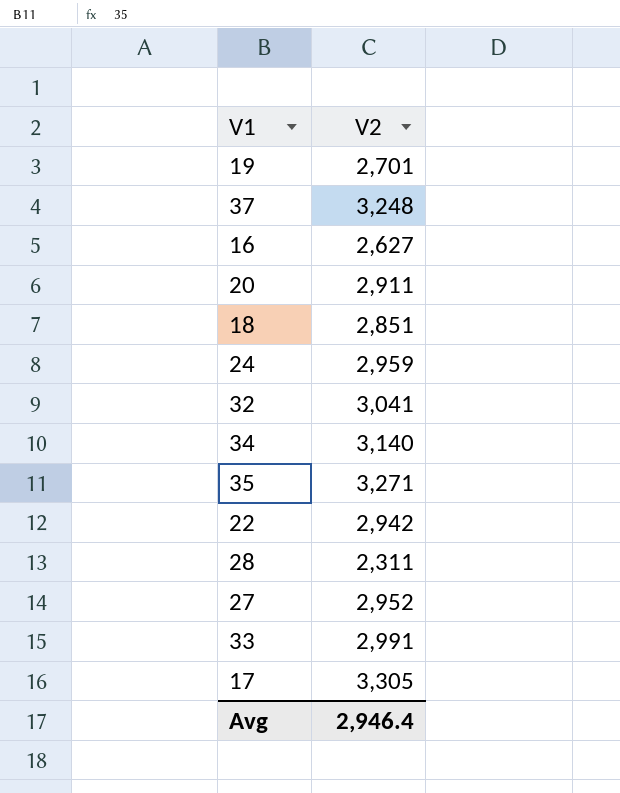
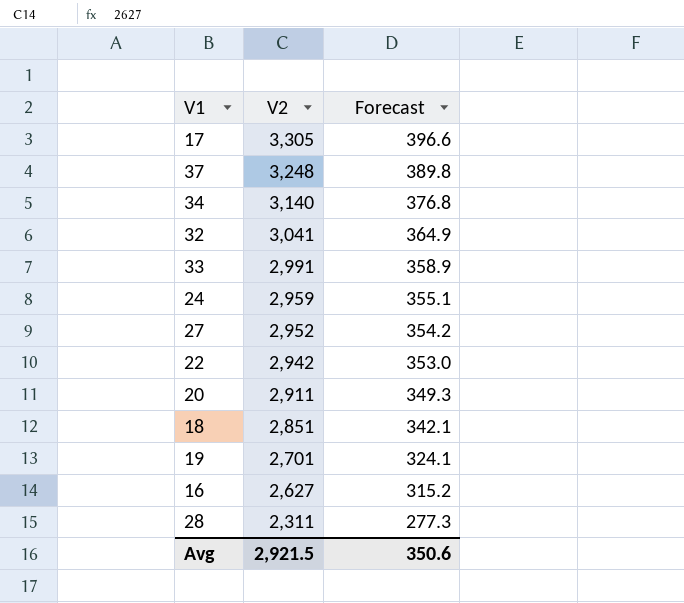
row order: none -> V2 descending
column Forecast | formula: none -> [V2] * 0.12
row 35: 3,271 -> none
Avg | V2: 2,946.4 -> 2,921.5

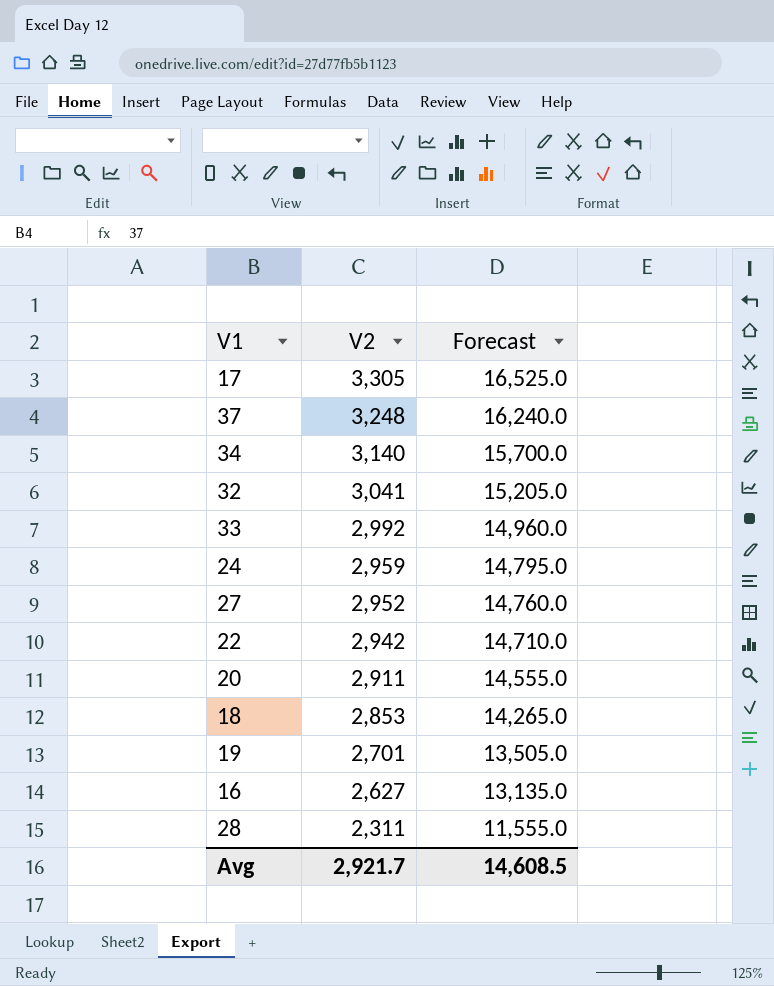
column Forecast | formula: [V2] * 0.12 -> [V2] * 5
33 | V2: 2,991 -> 2,992
18 | V2: 2,851 -> 2,853
Avg | V2: 2,921.5 -> 2,921.7
Avg | Forecast: 350.6 -> 14,608.5

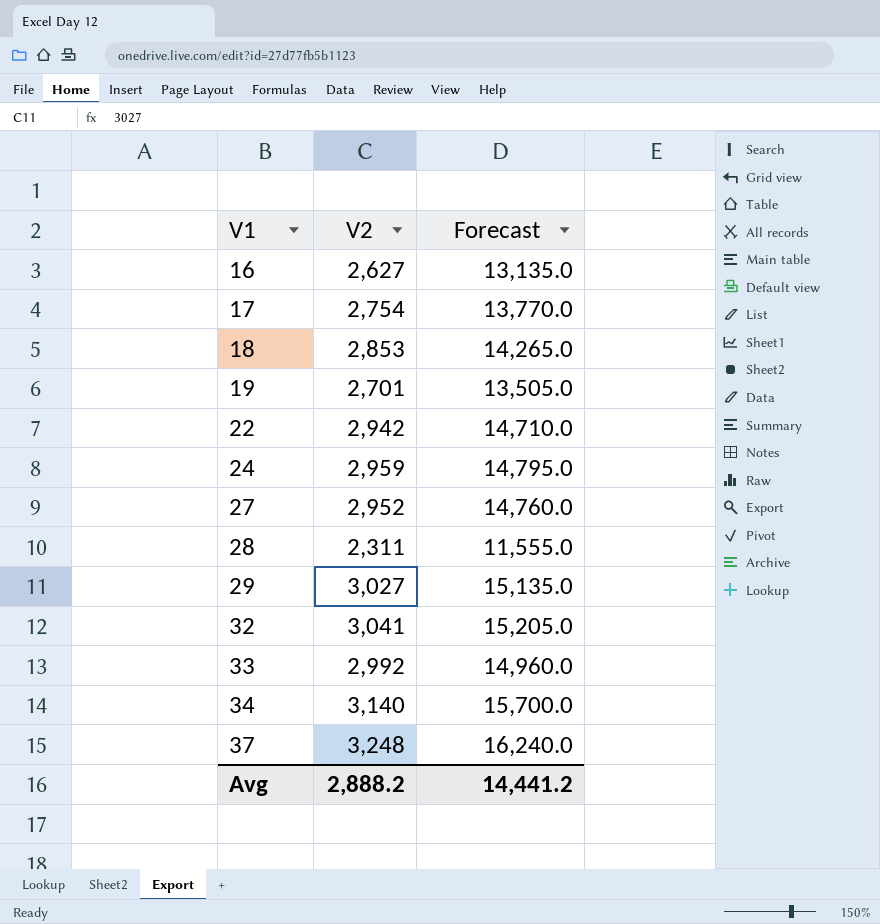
row order: V2 descending -> V1 ascending
row 20: 2,911 | 14,555.0 -> none
17 | V2: 3,305 -> 2,754
17 | Forecast: 16,525.0 -> 13,770.0
row 29: none -> 3,027 | 15,135.0
Avg | V2: 2,921.7 -> 2,888.2
Avg | Forecast: 14,608.5 -> 14,441.2

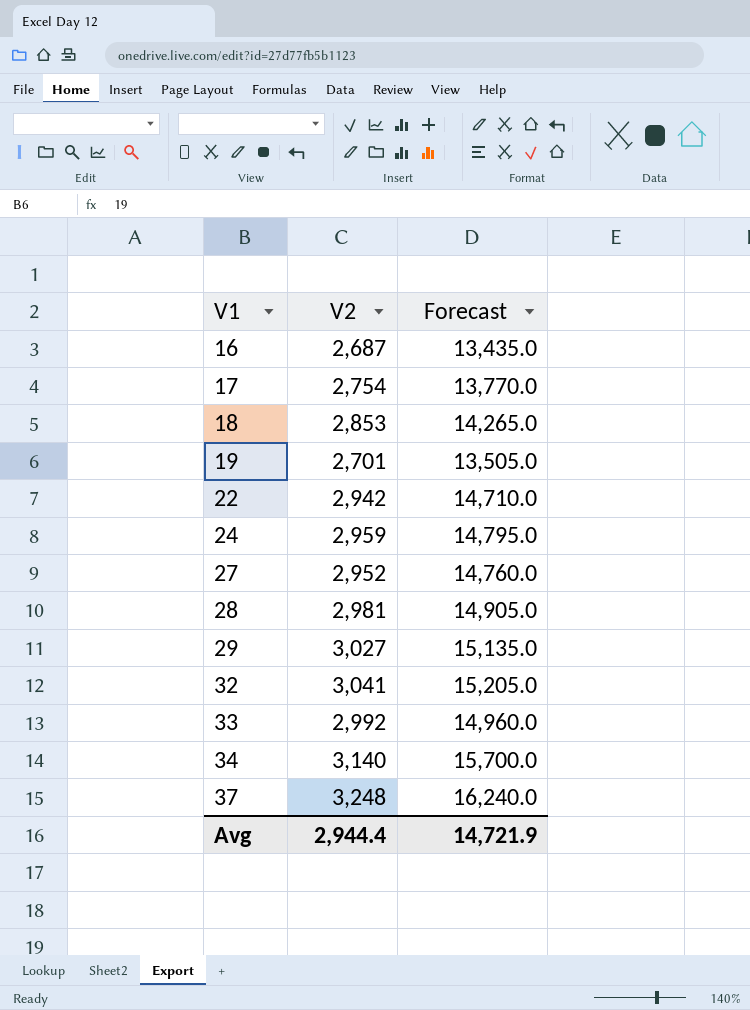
16 | V2: 2,627 -> 2,687
16 | Forecast: 13,135.0 -> 13,435.0
28 | V2: 2,311 -> 2,981
28 | Forecast: 11,555.0 -> 14,905.0
Avg | V2: 2,888.2 -> 2,944.4
Avg | Forecast: 14,441.2 -> 14,721.9

